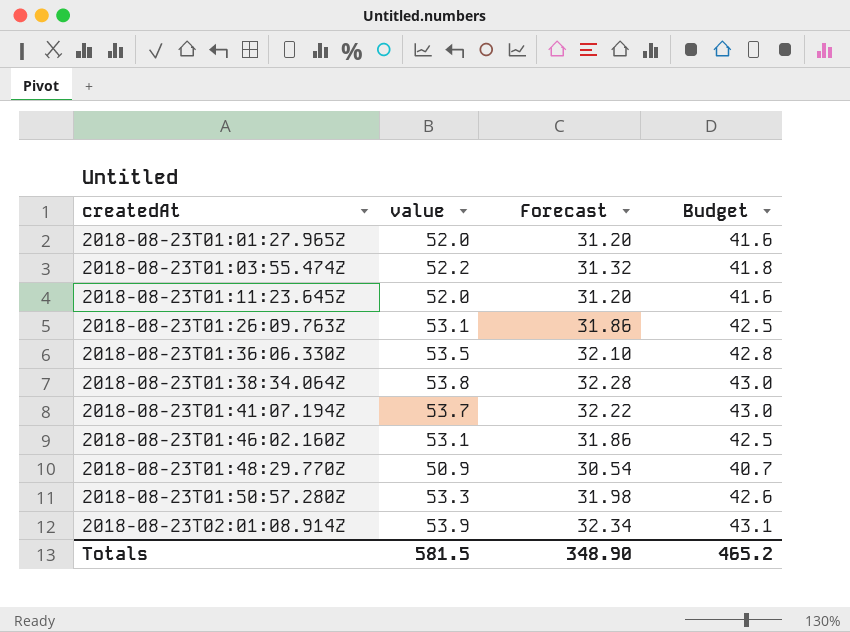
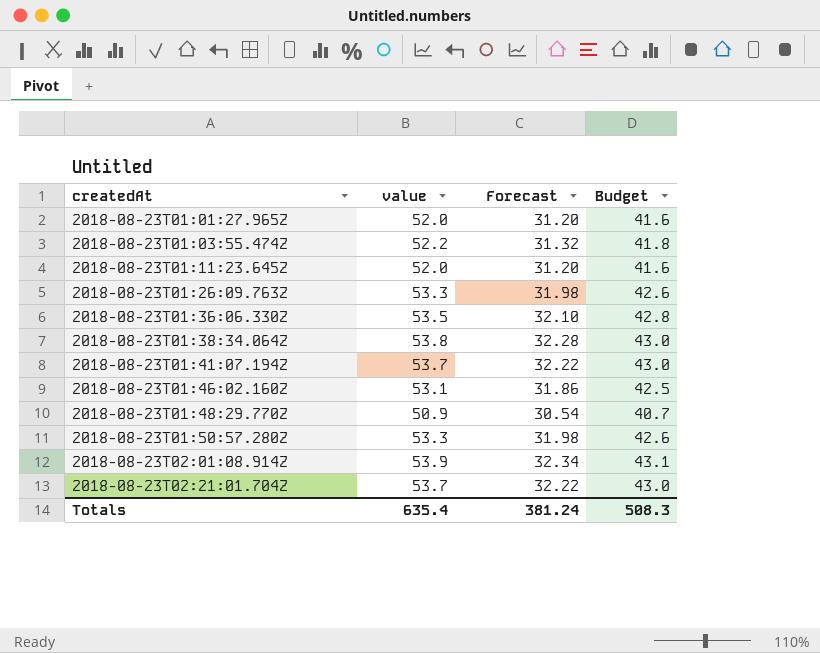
2018-08-23T01:26:09.763Z | value: 53.1 -> 53.3
2018-08-23T01:26:09.763Z | Forecast: 31.86 -> 31.98
2018-08-23T01:26:09.763Z | Budget: 42.5 -> 42.6
row 2018-08-23T02:21:01.704Z: none -> 53.7 | 32.22 | 43.0
Totals | value: 581.5 -> 635.4
Totals | Forecast: 348.90 -> 381.24
Totals | Budget: 465.2 -> 508.3

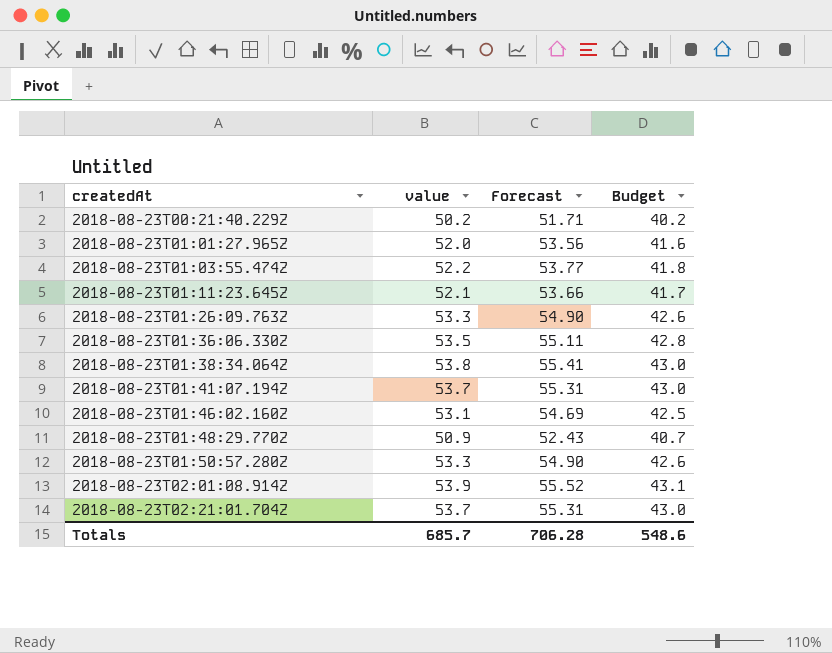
column Forecast | formula: [value] * 0.6 -> [value] * 1.03
row 2018-08-23T00:21:40.229Z: none -> 50.2 | 51.71 | 40.2
2018-08-23T01:11:23.645Z | value: 52.0 -> 52.1
2018-08-23T01:11:23.645Z | Budget: 41.6 -> 41.7
Totals | value: 635.4 -> 685.7
Totals | Forecast: 381.24 -> 706.28
Totals | Budget: 508.3 -> 548.6

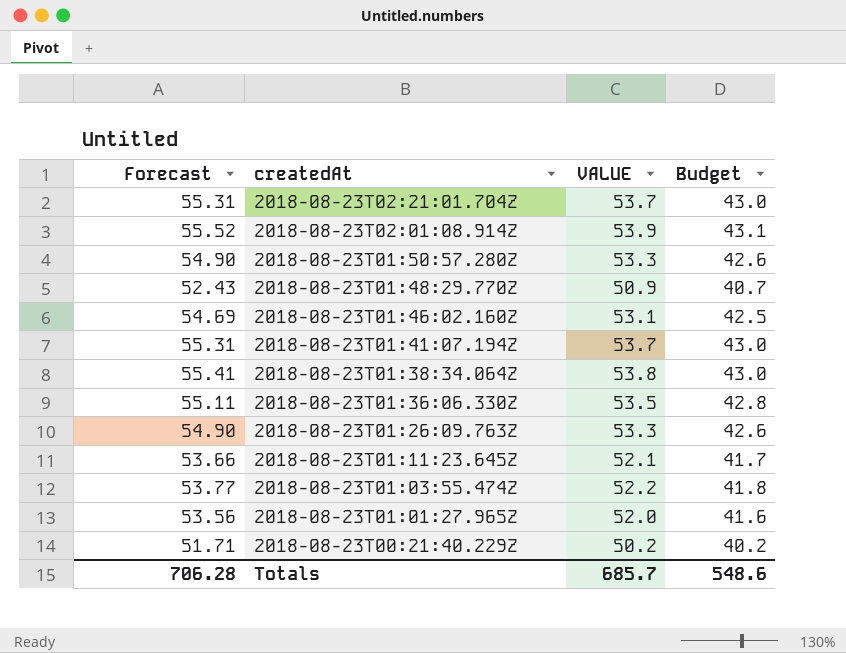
row order: createdAt ascending -> createdAt descending
column Forecast | position: 3 -> 1
column name: value -> VALUE

